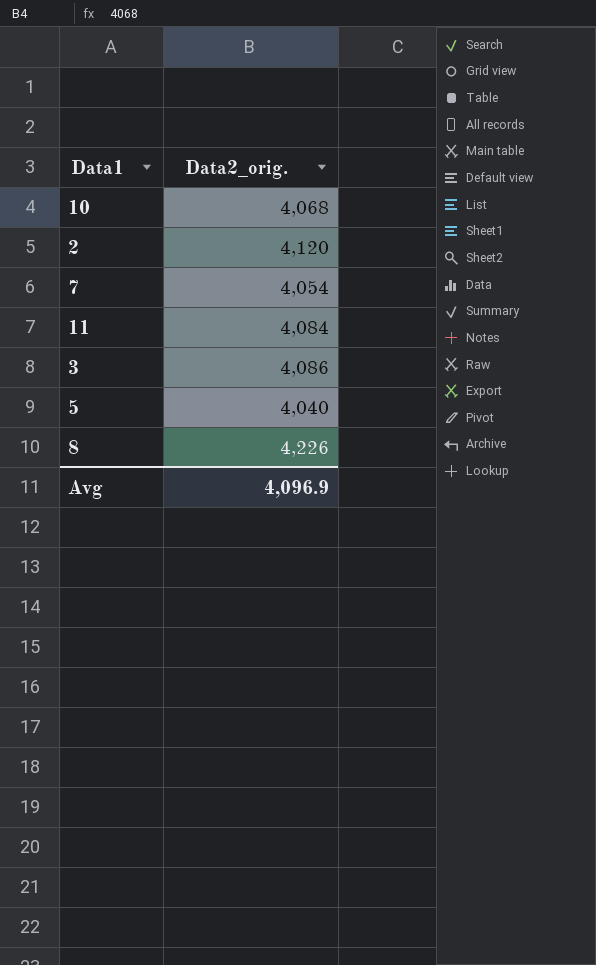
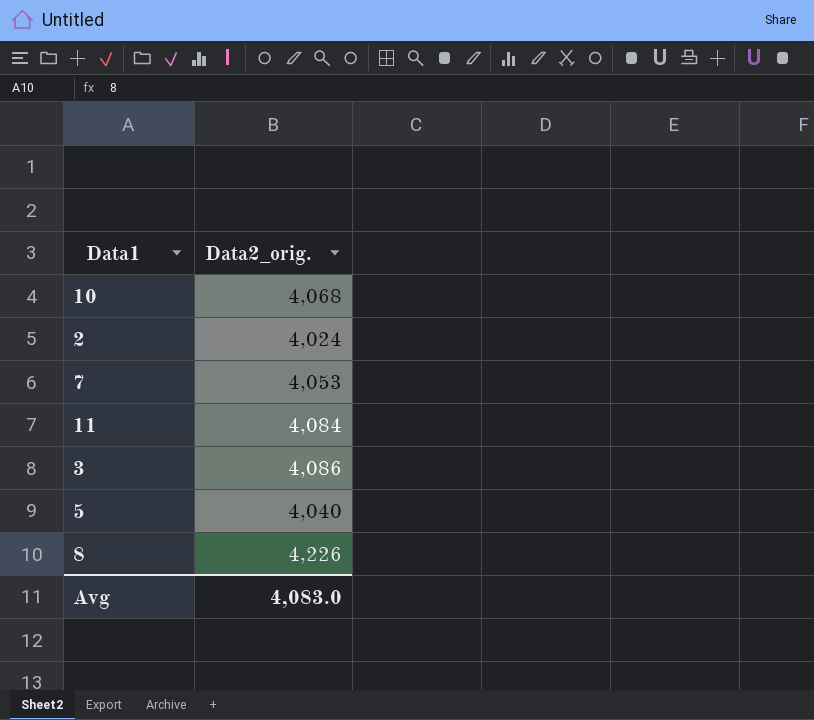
2 | Data2_orig.: 4,120 -> 4,024
7 | Data2_orig.: 4,054 -> 4,053
Avg | Data2_orig.: 4,096.9 -> 4,083.0

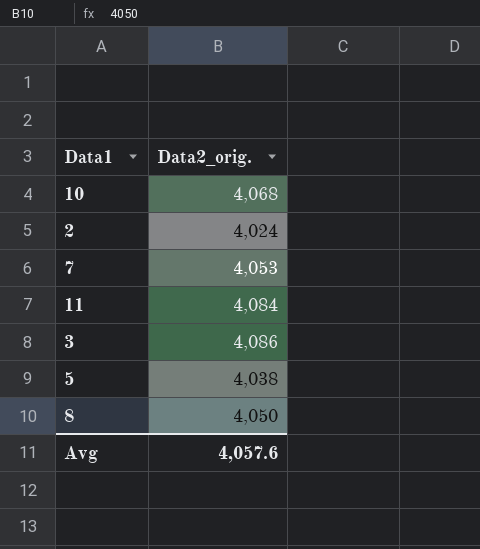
5 | Data2_orig.: 4,040 -> 4,038
8 | Data2_orig.: 4,226 -> 4,050
Avg | Data2_orig.: 4,083.0 -> 4,057.6

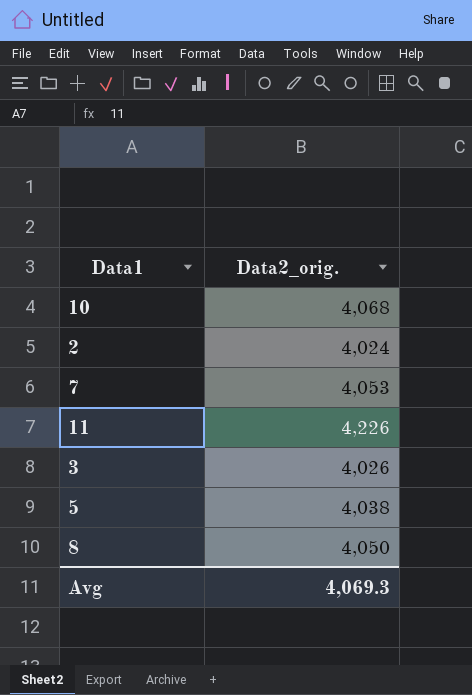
11 | Data2_orig.: 4,084 -> 4,226
3 | Data2_orig.: 4,086 -> 4,026
Avg | Data2_orig.: 4,057.6 -> 4,069.3

